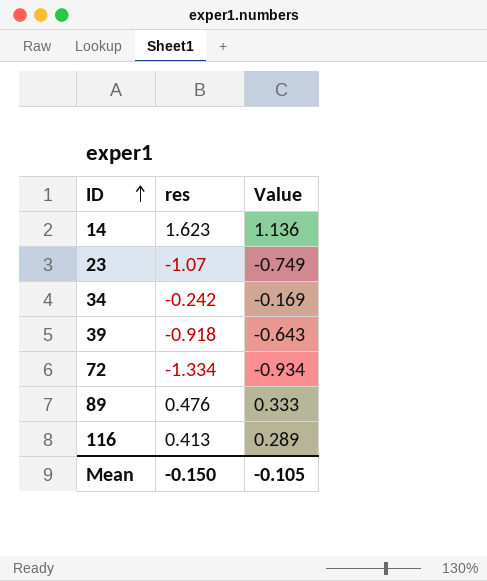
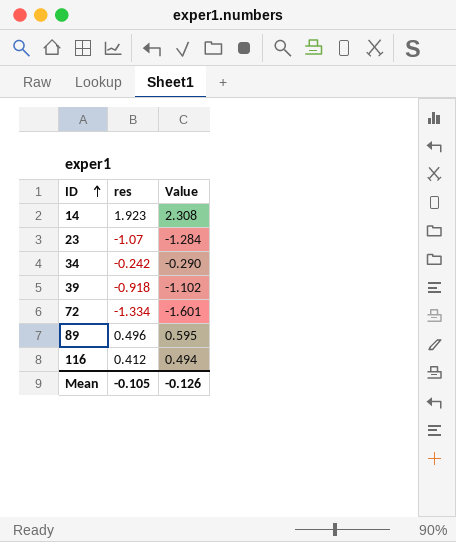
column Value | formula: [res] * 0.7 -> [res] * 1.2
14 | res: 1.623 -> 1.923
89 | res: 0.476 -> 0.496
116 | res: 0.413 -> 0.412
Mean | res: -0.150 -> -0.105
Mean | Value: -0.105 -> -0.126

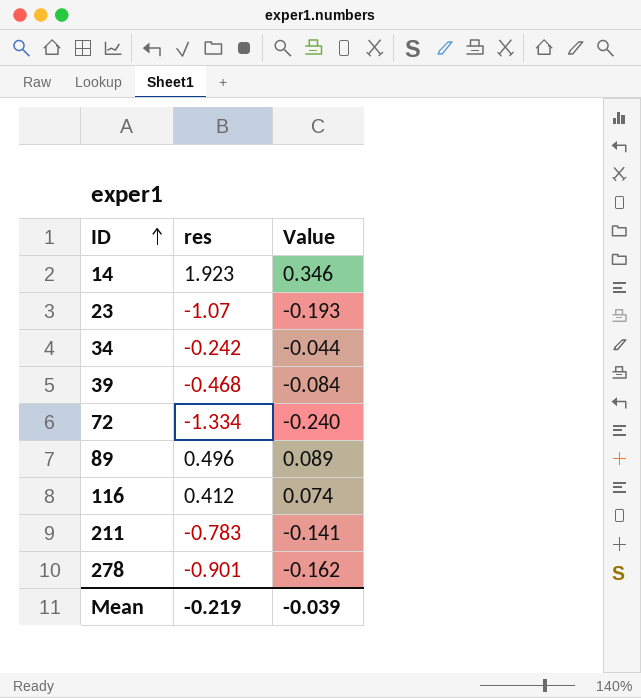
column Value | formula: [res] * 1.2 -> [res] * 0.18
39 | res: -0.918 -> -0.468
row 211: none -> -0.783 | -0.141
row 278: none -> -0.901 | -0.162
Mean | res: -0.105 -> -0.219
Mean | Value: -0.126 -> -0.039

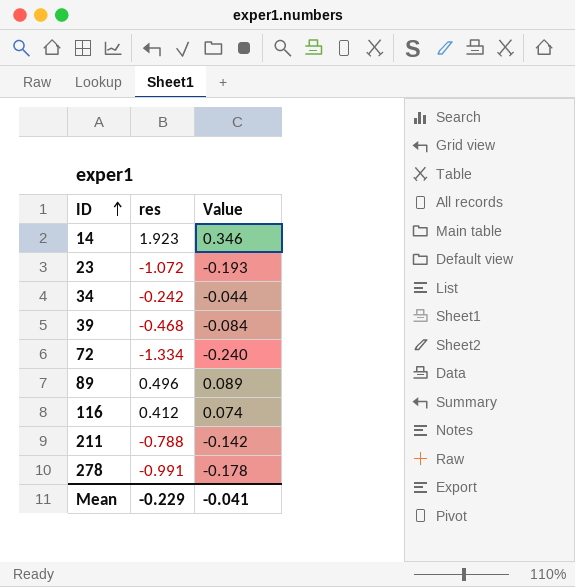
23 | res: -1.07 -> -1.072
211 | res: -0.783 -> -0.788
211 | Value: -0.141 -> -0.142
278 | res: -0.901 -> -0.991
278 | Value: -0.162 -> -0.178
Mean | res: -0.219 -> -0.229
Mean | Value: -0.039 -> -0.041

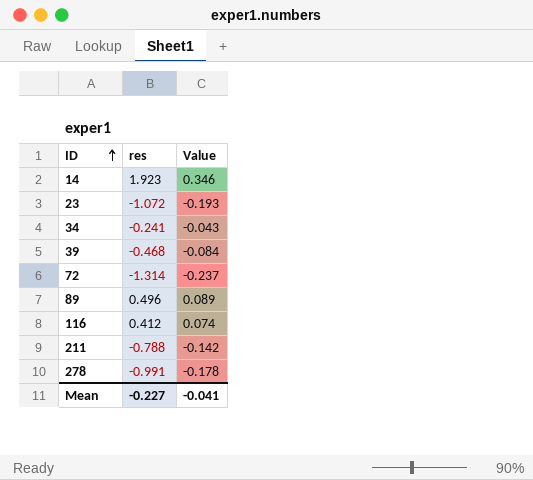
34 | res: -0.242 -> -0.241
34 | Value: -0.044 -> -0.043
72 | res: -1.334 -> -1.314
72 | Value: -0.240 -> -0.237
Mean | res: -0.229 -> -0.227

